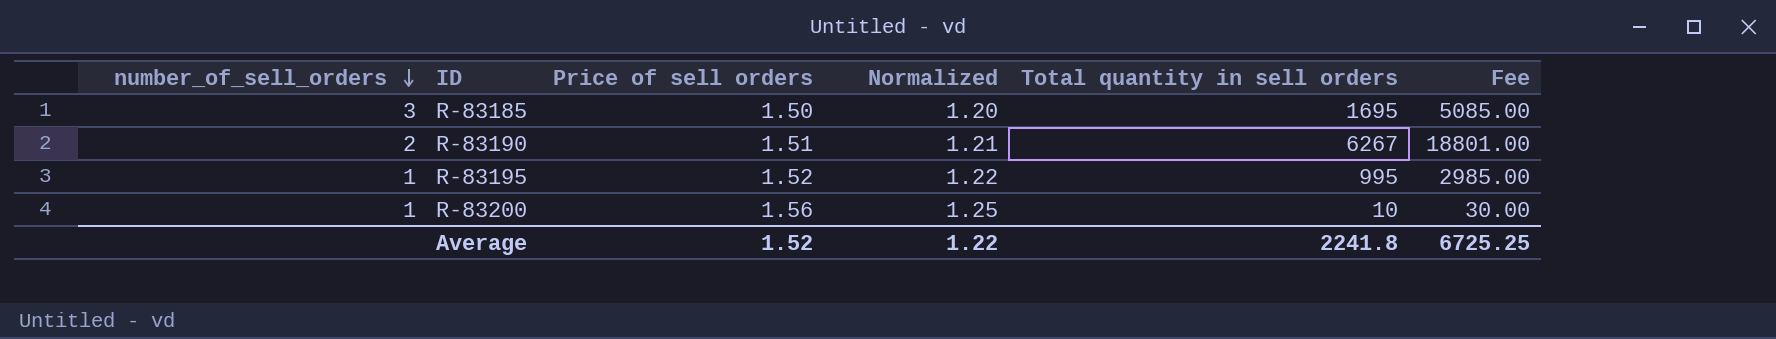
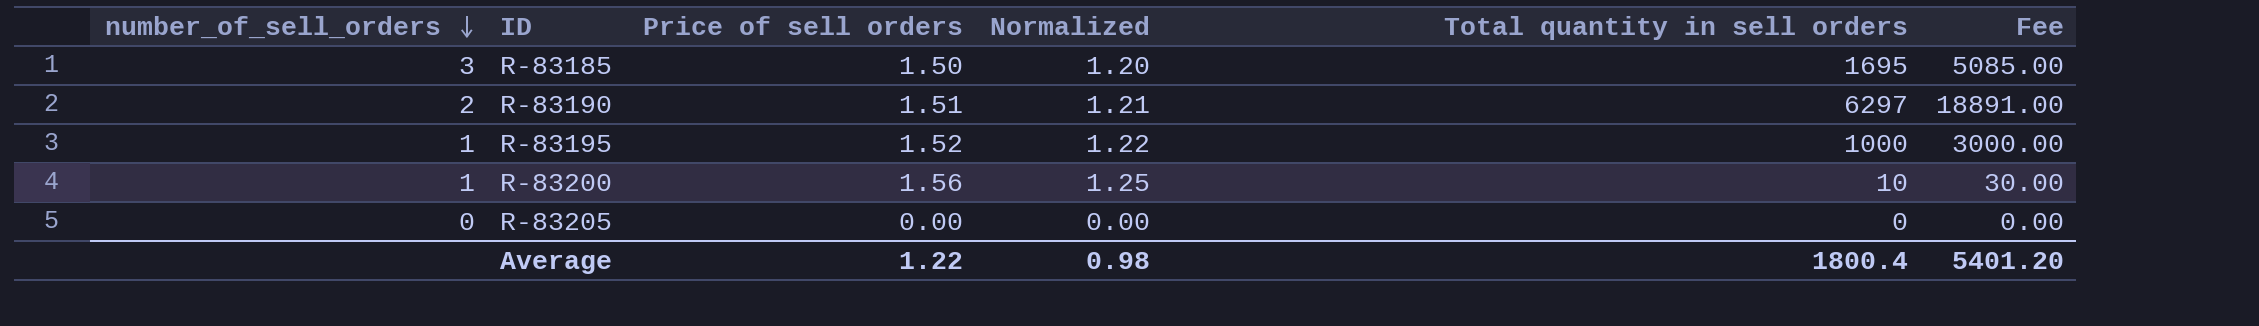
R-83190 | Total quantity in sell orders: 6267 -> 6297
R-83190 | Fee: 18801.00 -> 18891.00
R-83195 | Total quantity in sell orders: 995 -> 1000
R-83195 | Fee: 2985.00 -> 3000.00
row R-83205: none -> 0 | 0.00 | 0.00 | 0 | 0.00
Average | Price of sell orders: 1.52 -> 1.22
Average | Normalized: 1.22 -> 0.98
Average | Total quantity in sell orders: 2241.8 -> 1800.4
Average | Fee: 6725.25 -> 5401.20

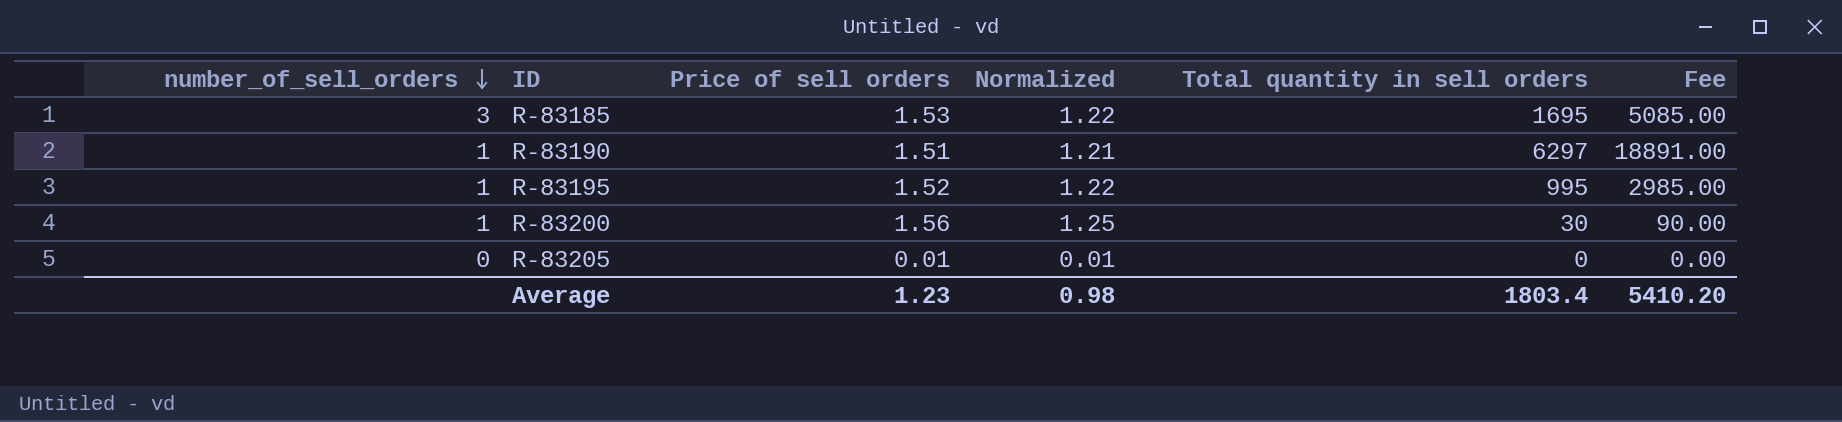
R-83185 | Price of sell orders: 1.50 -> 1.53
R-83185 | Normalized: 1.20 -> 1.22
R-83190 | number_of_sell_orders: 2 -> 1
R-83195 | Total quantity in sell orders: 1000 -> 995
R-83195 | Fee: 3000.00 -> 2985.00
R-83200 | Total quantity in sell orders: 10 -> 30
R-83200 | Fee: 30.00 -> 90.00
R-83205 | Price of sell orders: 0.00 -> 0.01
R-83205 | Normalized: 0.00 -> 0.01
Average | Price of sell orders: 1.22 -> 1.23
Average | Total quantity in sell orders: 1800.4 -> 1803.4
Average | Fee: 5401.20 -> 5410.20

